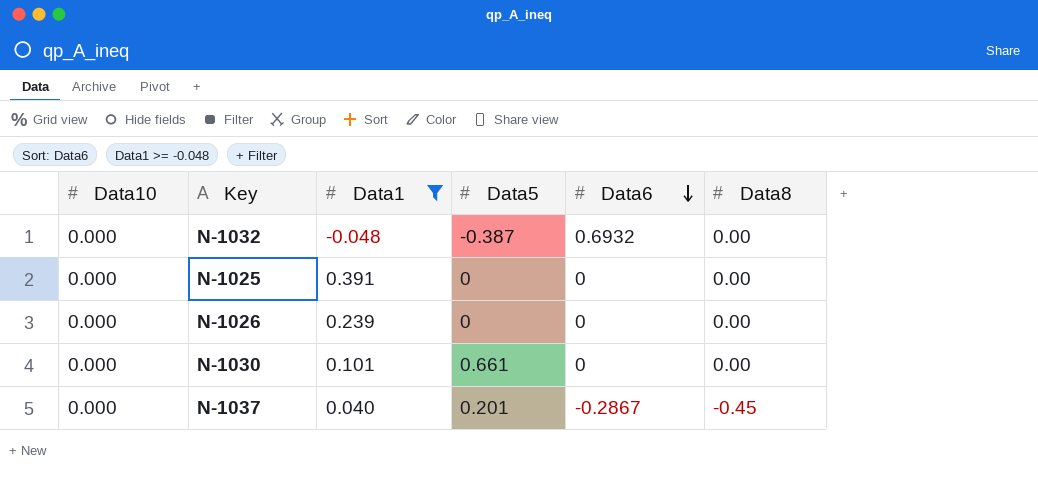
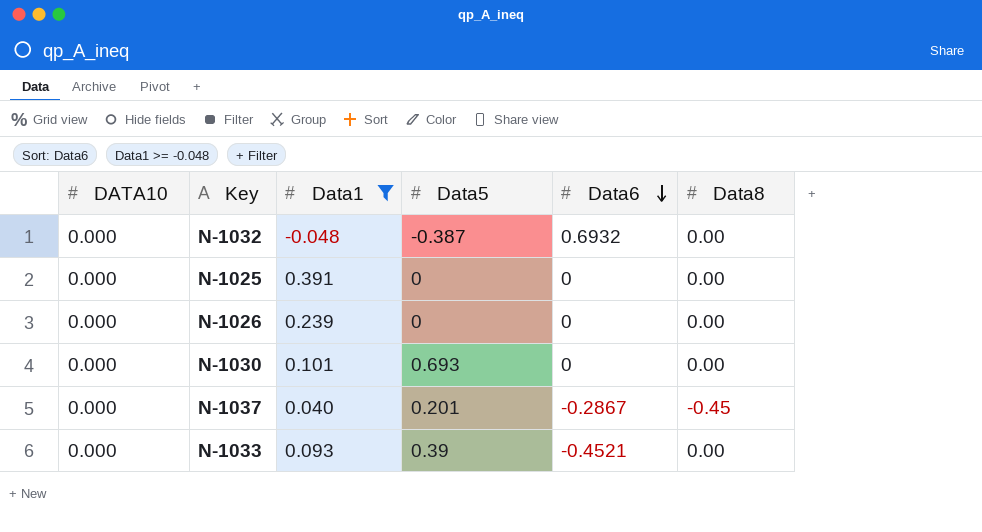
column name: Data10 -> DATA10
N-1030 | Data5: 0.661 -> 0.693
row N-1033: none -> 0.000 | 0.093 | 0.39 | -0.4521 | 0.00

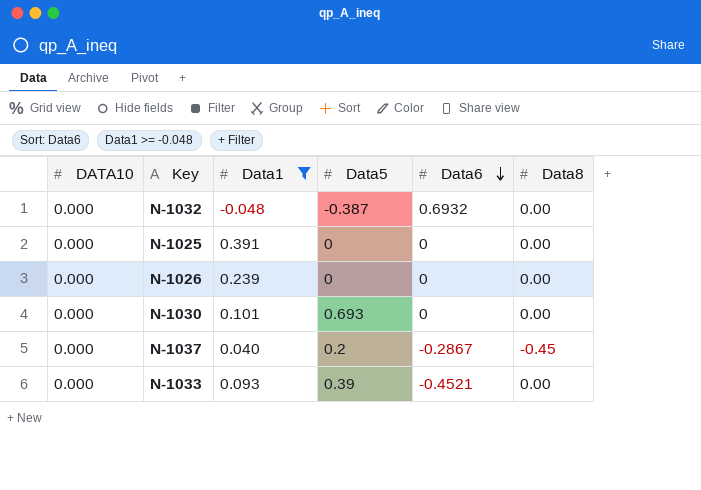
N-1037 | Data5: 0.201 -> 0.2

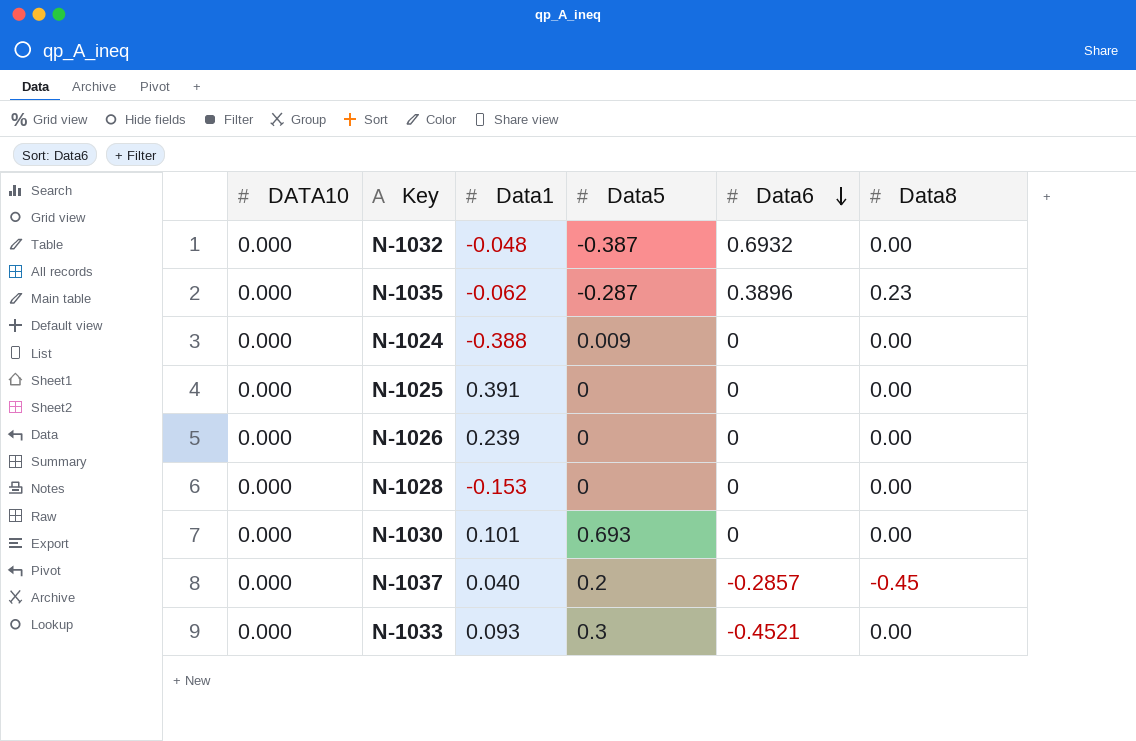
filter: Data1 >= -0.048 -> none
N-1037 | Data6: -0.2867 -> -0.2857
N-1033 | Data5: 0.39 -> 0.3

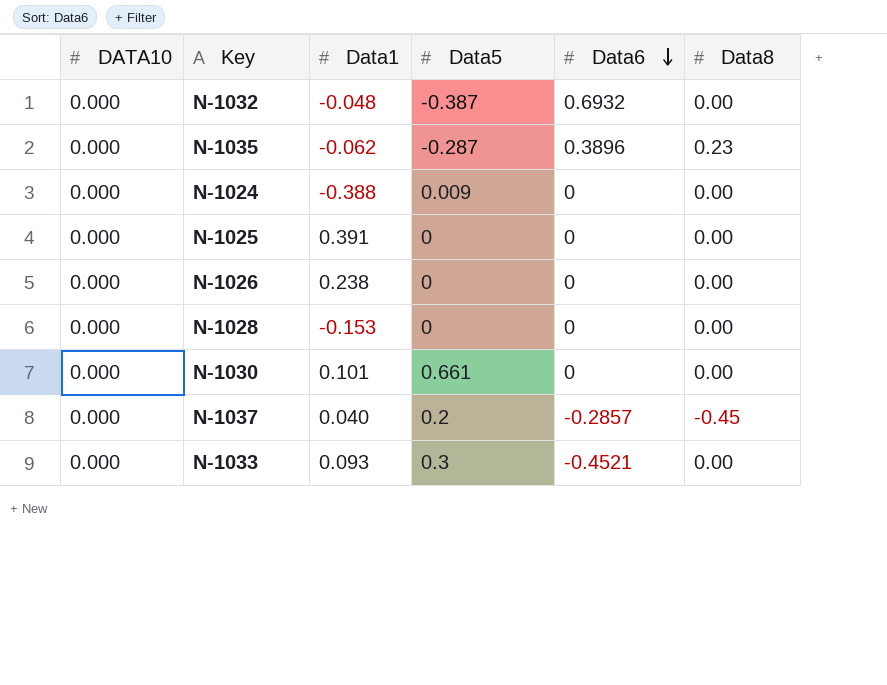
N-1026 | Data1: 0.239 -> 0.238
N-1030 | Data5: 0.693 -> 0.661

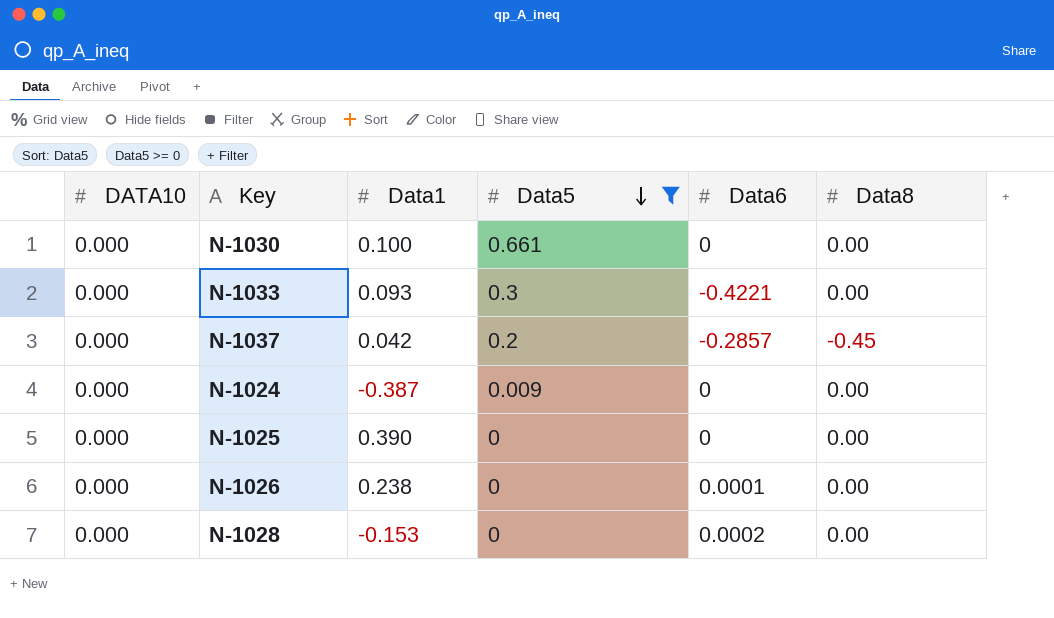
filter: none -> Data5 >= 0
row order: Data6 descending -> Data5 descending
N-1030 | Data1: 0.101 -> 0.100
N-1033 | Data6: -0.4521 -> -0.4221
N-1037 | Data1: 0.040 -> 0.042
N-1024 | Data1: -0.388 -> -0.387
N-1025 | Data1: 0.391 -> 0.390
N-1026 | Data6: 0 -> 0.0001
N-1028 | Data6: 0 -> 0.0002

